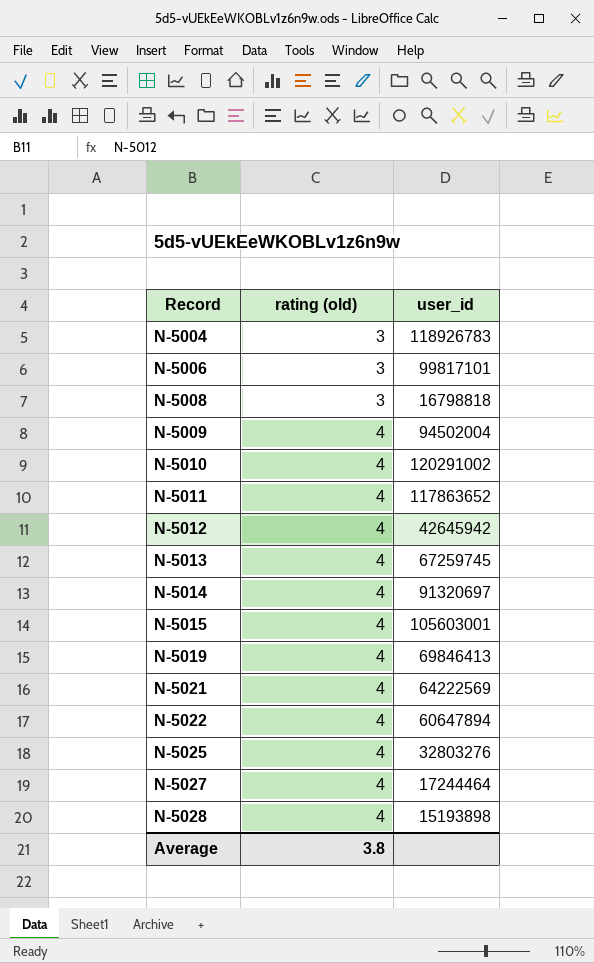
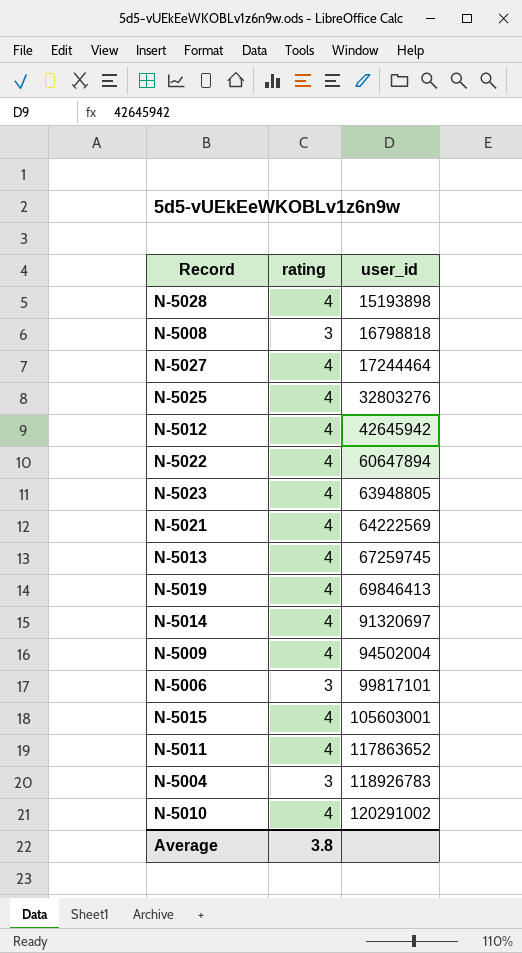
row order: Record ascending -> user_id ascending
column name: rating (old) -> rating
row N-5023: none -> 4 | 63948805

